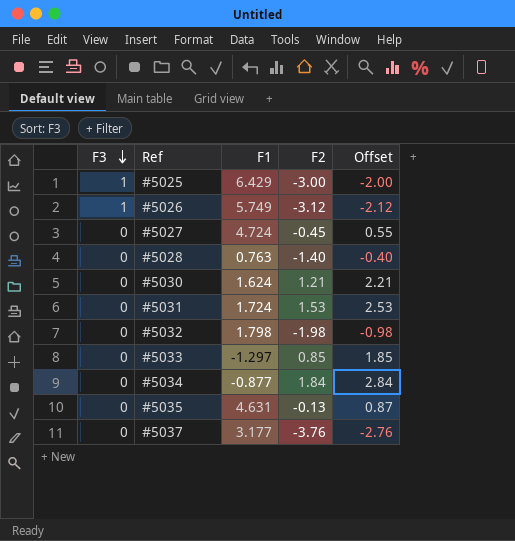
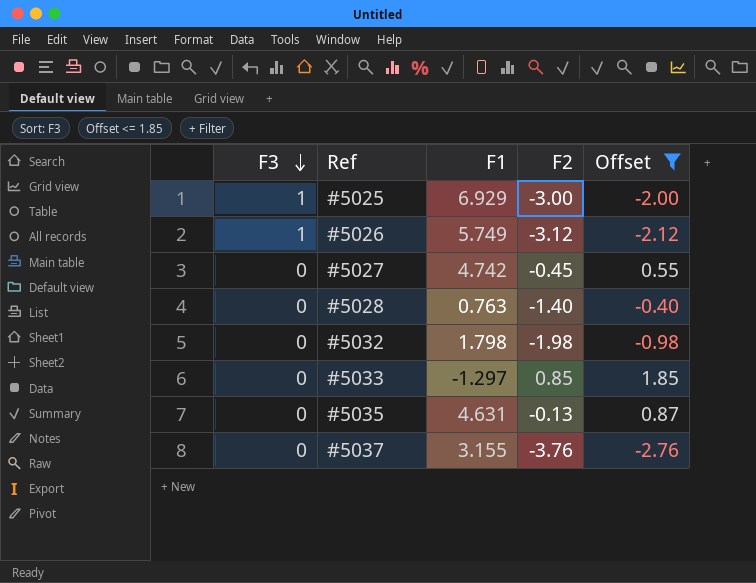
filter: none -> Offset <= 1.85
#5025 | F1: 6.429 -> 6.929
#5027 | F1: 4.724 -> 4.742
#5037 | F1: 3.177 -> 3.155

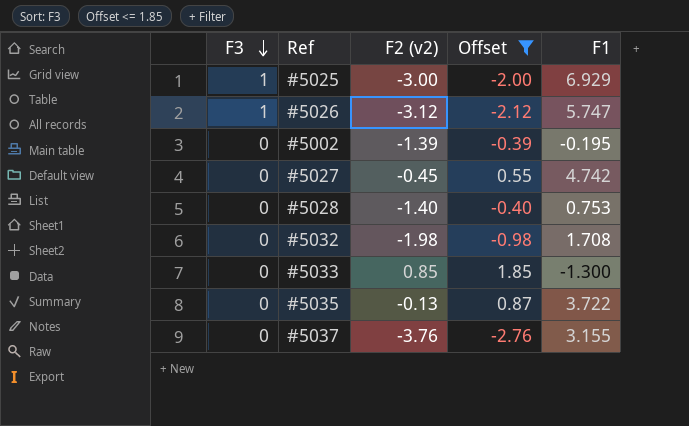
column name: F2 -> F2 (v2)
column F1 | position: 3 -> 5
#5026 | F1: 5.749 -> 5.747
row #5002: none -> 0 | -1.39 | -0.39 | -0.195
#5028 | F1: 0.763 -> 0.753
#5032 | F1: 1.798 -> 1.708
#5033 | F1: -1.297 -> -1.300
#5035 | F1: 4.631 -> 3.722

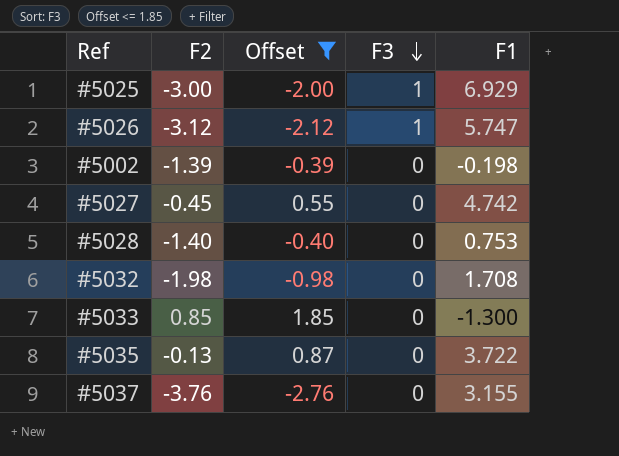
column name: F2 (v2) -> F2
column F3 | position: 1 -> 4
#5002 | F1: -0.195 -> -0.198

